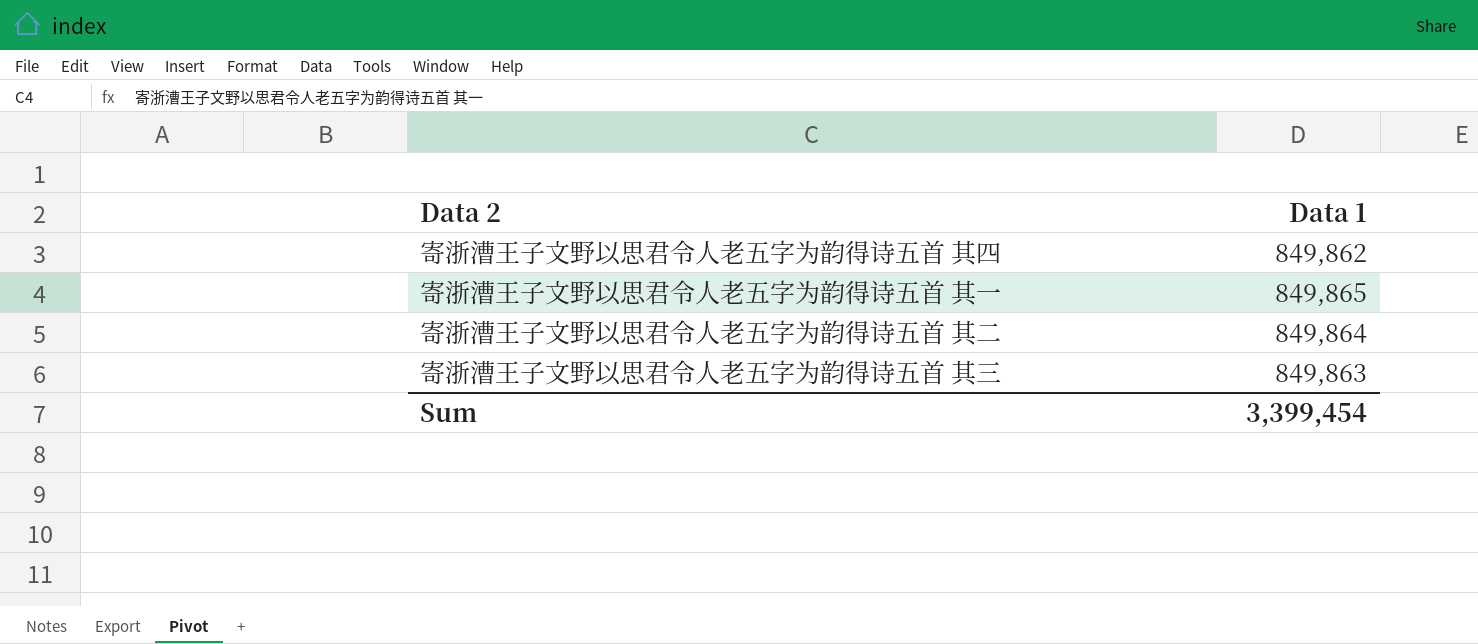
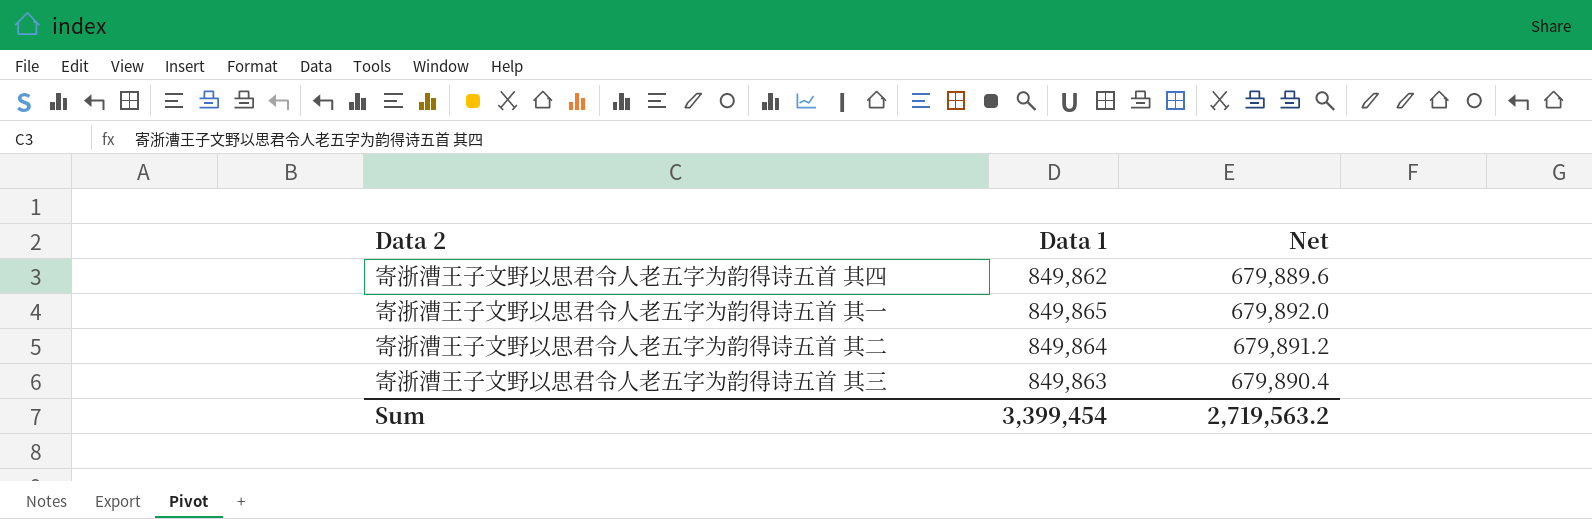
column Net | formula: none -> [Data 1] * 0.8

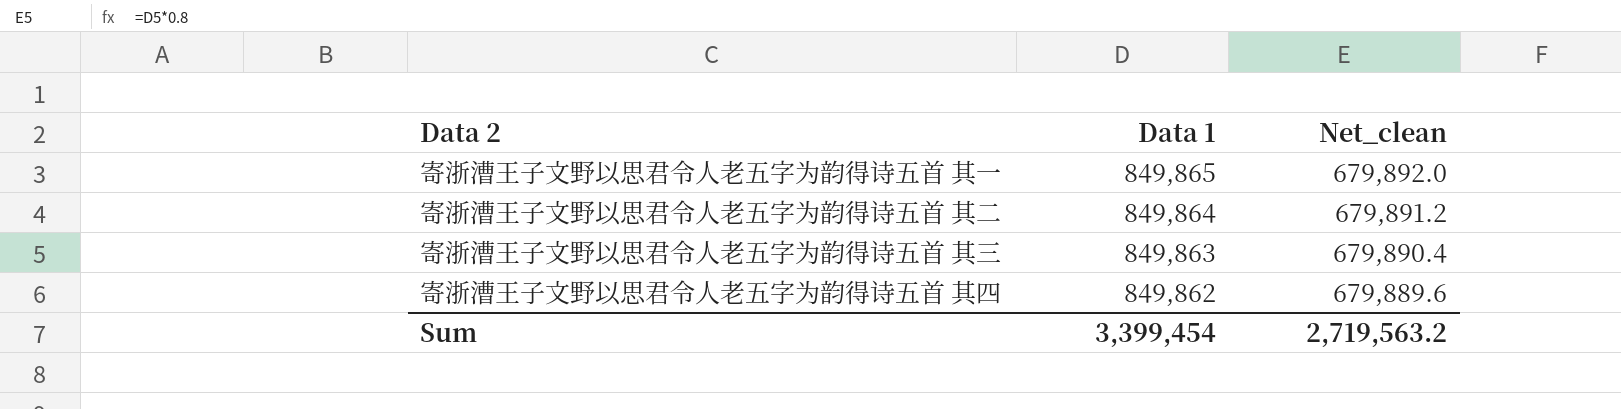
row order: none -> Data 1 descending
column name: Net -> Net_clean

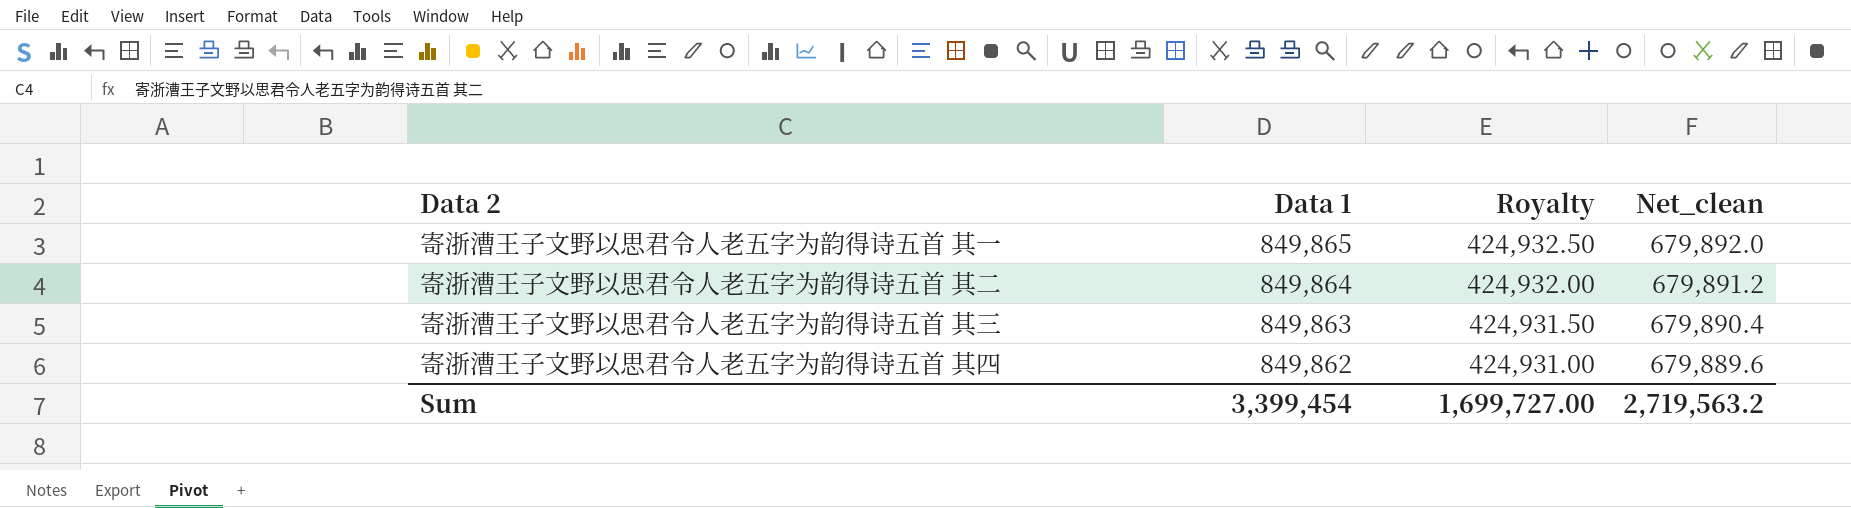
column Royalty | formula: none -> [Data 1] * 0.5

